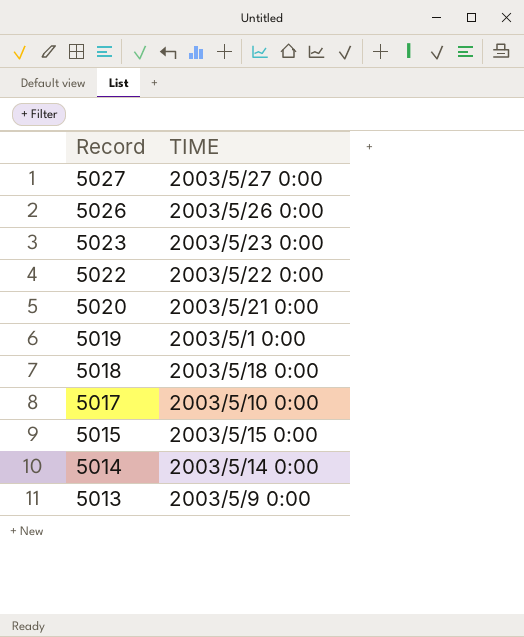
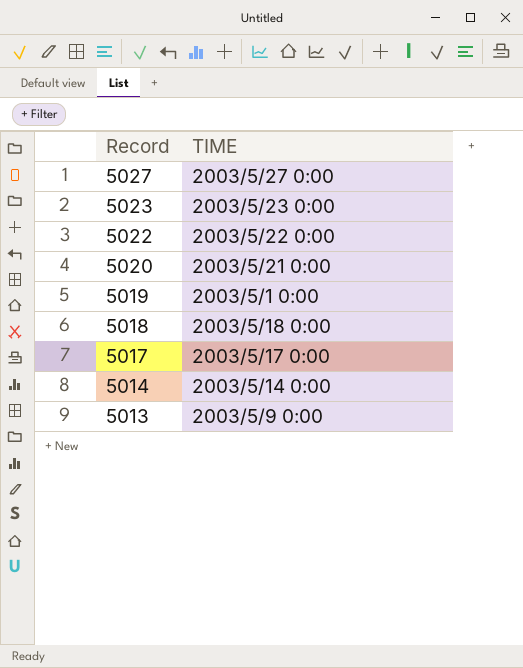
row 5026: 2003/5/26 0:00 -> none
row 5015: 2003/5/15 0:00 -> none
5017 | TIME: 2003/5/10 0:00 -> 2003/5/17 0:00

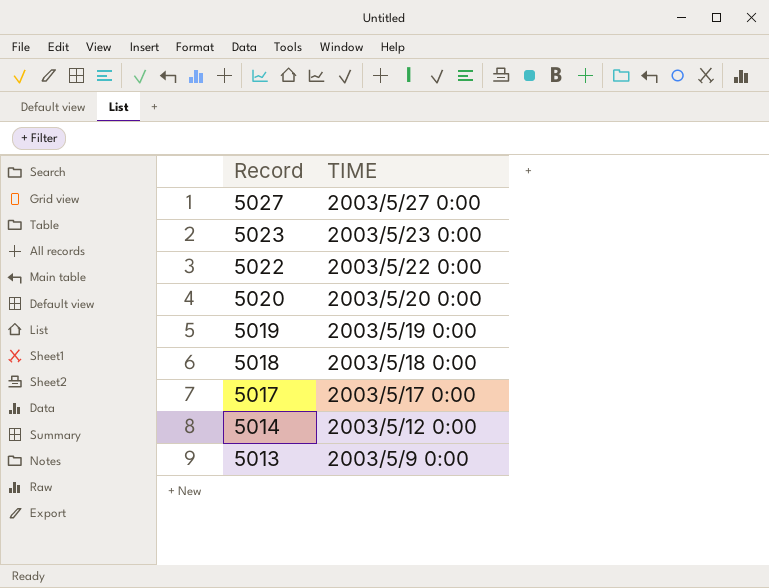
5020 | TIME: 2003/5/21 0:00 -> 2003/5/20 0:00
5019 | TIME: 2003/5/1 0:00 -> 2003/5/19 0:00
5014 | TIME: 2003/5/14 0:00 -> 2003/5/12 0:00

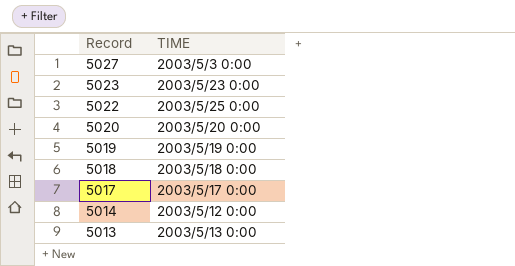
5027 | TIME: 2003/5/27 0:00 -> 2003/5/3 0:00
5022 | TIME: 2003/5/22 0:00 -> 2003/5/25 0:00
5013 | TIME: 2003/5/9 0:00 -> 2003/5/13 0:00

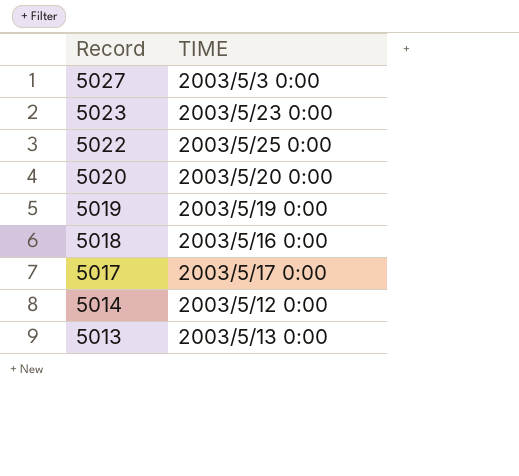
5018 | TIME: 2003/5/18 0:00 -> 2003/5/16 0:00

